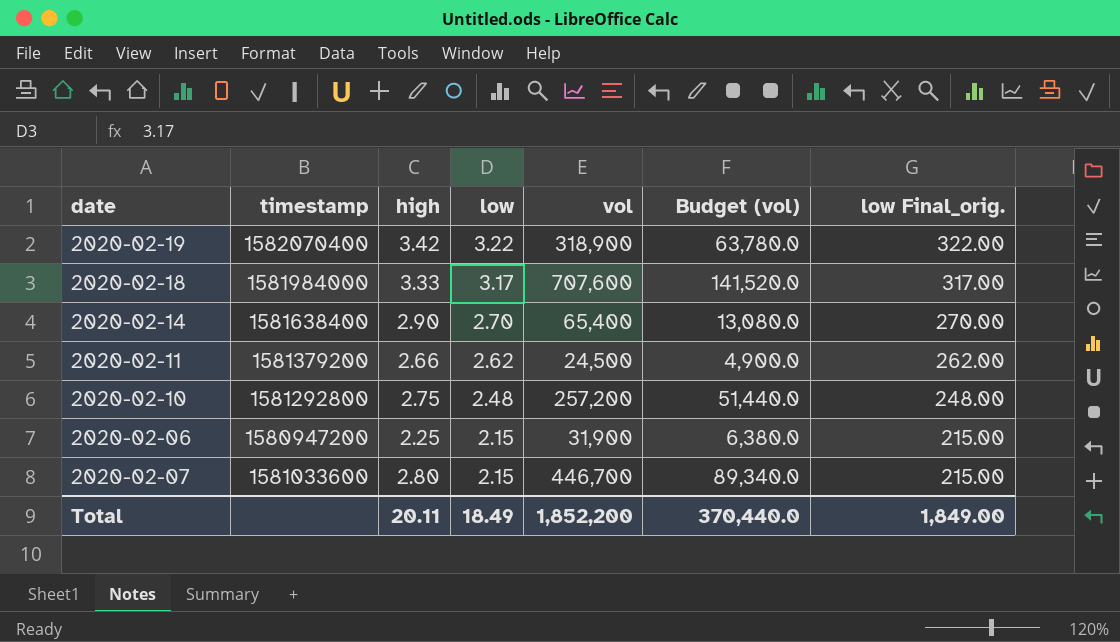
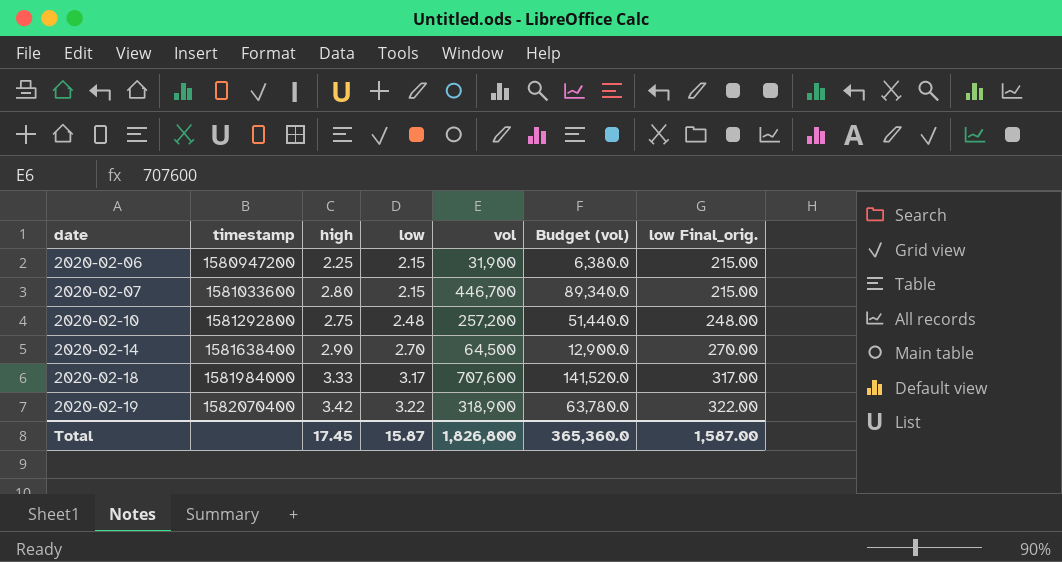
row order: low descending -> date ascending
row 2020-02-11: 1581379200 | 2.66 | 2.62 | 24,500 | 4,900.0 | 262.00 -> none
2020-02-14 | vol: 65,400 -> 64,500
2020-02-14 | Budget (vol): 13,080.0 -> 12,900.0
Total | high: 20.11 -> 17.45
Total | low: 18.49 -> 15.87
Total | vol: 1,852,200 -> 1,826,800
Total | Budget (vol): 370,440.0 -> 365,360.0
Total | low Final_orig.: 1,849.00 -> 1,587.00

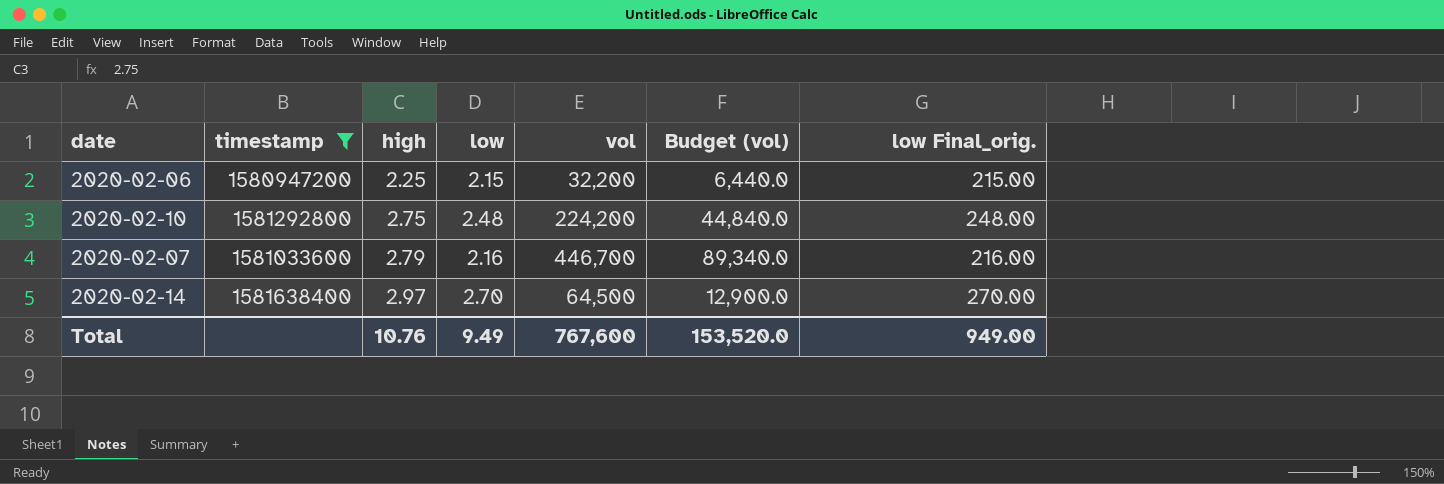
filter: none -> timestamp <= 1581638400
row order: date ascending -> high ascending
2020-02-06 | vol: 31,900 -> 32,200
2020-02-06 | Budget (vol): 6,380.0 -> 6,440.0
2020-02-10 | vol: 257,200 -> 224,200
2020-02-10 | Budget (vol): 51,440.0 -> 44,840.0
2020-02-07 | high: 2.80 -> 2.79
2020-02-07 | low: 2.15 -> 2.16
2020-02-07 | low Final_orig.: 215.00 -> 216.00
2020-02-14 | high: 2.90 -> 2.97
Total | high: 17.45 -> 10.76
Total | low: 15.87 -> 9.49
Total | vol: 1,826,800 -> 767,600
Total | Budget (vol): 365,360.0 -> 153,520.0
Total | low Final_orig.: 1,587.00 -> 949.00

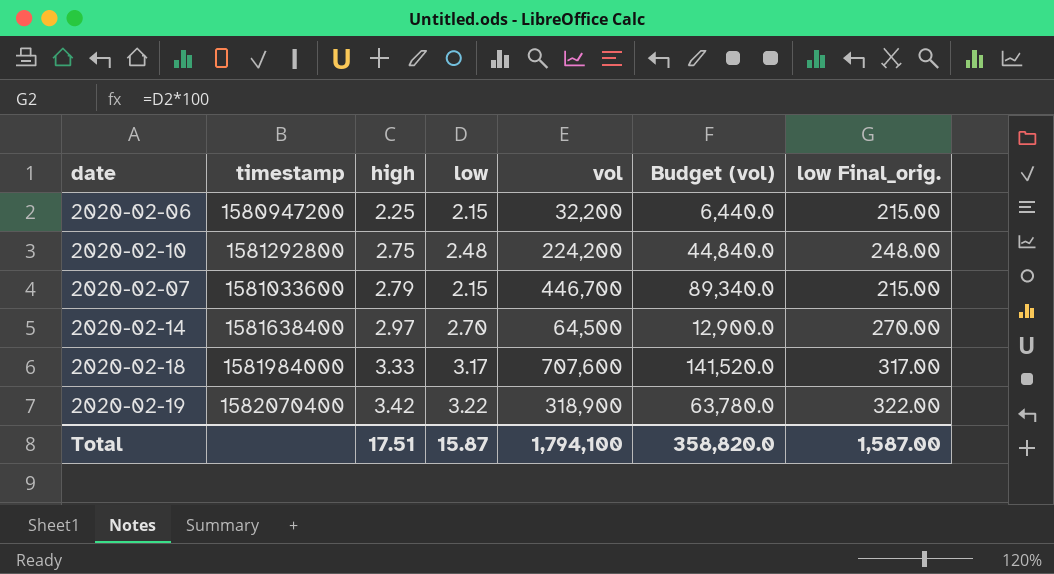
filter: timestamp <= 1581638400 -> none
2020-02-07 | low: 2.16 -> 2.15
2020-02-07 | low Final_orig.: 216.00 -> 215.00
Total | high: 10.76 -> 17.51
Total | low: 9.49 -> 15.87
Total | vol: 767,600 -> 1,794,100
Total | Budget (vol): 153,520.0 -> 358,820.0
Total | low Final_orig.: 949.00 -> 1,587.00

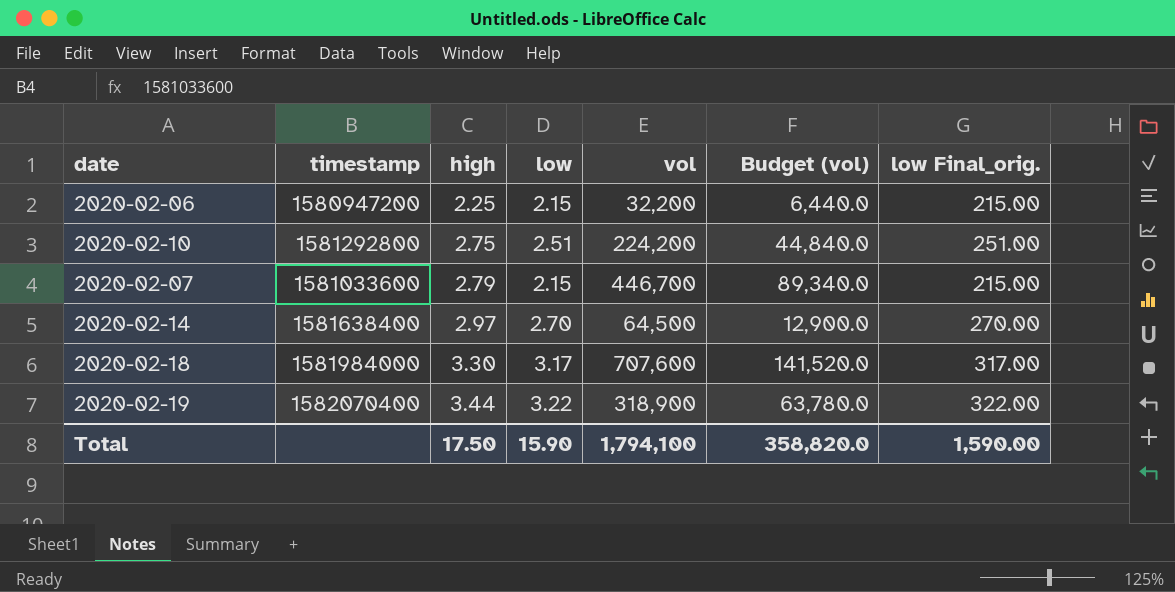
2020-02-10 | low: 2.48 -> 2.51
2020-02-10 | low Final_orig.: 248.00 -> 251.00
2020-02-18 | high: 3.33 -> 3.30
2020-02-19 | high: 3.42 -> 3.44
Total | high: 17.51 -> 17.50
Total | low: 15.87 -> 15.90
Total | low Final_orig.: 1,587.00 -> 1,590.00

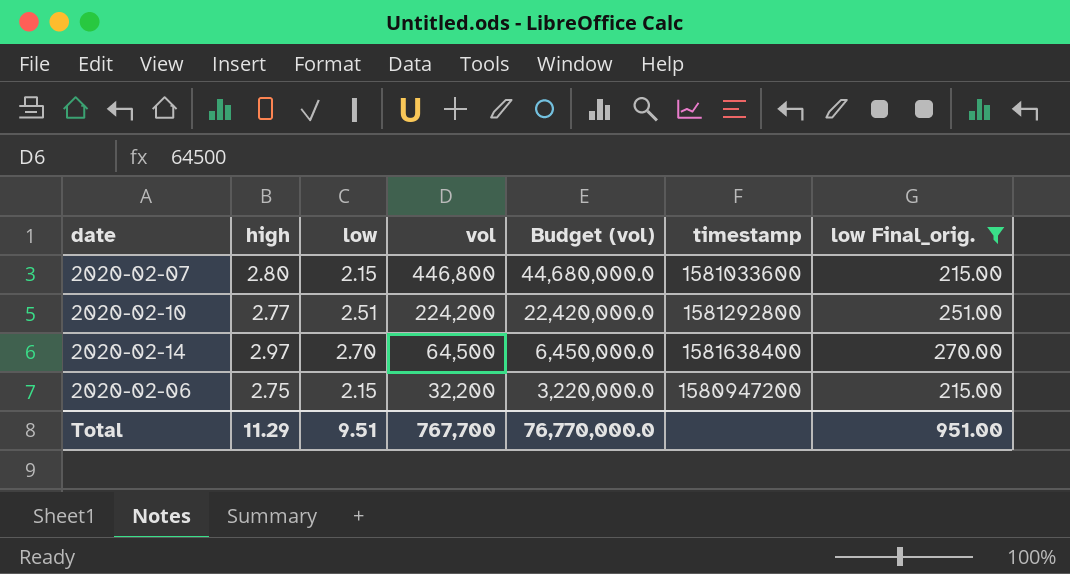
filter: none -> low Final_orig. <= 270.00
row order: high ascending -> vol descending
column Budget (vol) | formula: [vol] * 0.2 -> [vol] * 100
column timestamp | position: 2 -> 6
2020-02-07 | high: 2.79 -> 2.80
2020-02-07 | vol: 446,700 -> 446,800
2020-02-10 | high: 2.75 -> 2.77
2020-02-06 | high: 2.25 -> 2.75
Total | high: 17.50 -> 11.29
Total | low: 15.90 -> 9.51
Total | vol: 1,794,100 -> 767,700
Total | Budget (vol): 358,820.0 -> 76,770,000.0
Total | low Final_orig.: 1,590.00 -> 951.00

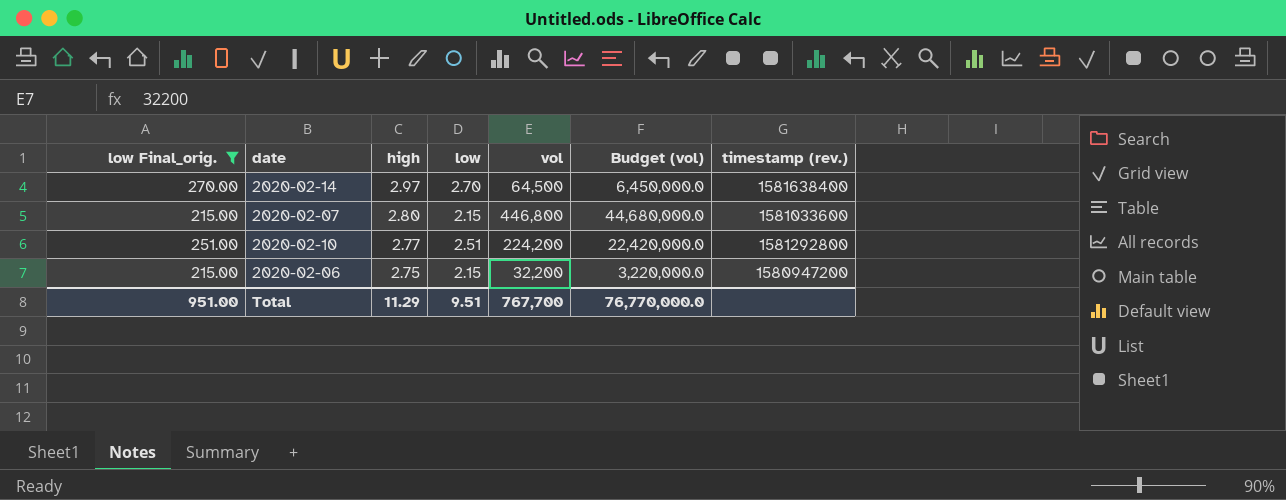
row order: vol descending -> high descending
column low Final_orig. | position: 7 -> 1
column name: timestamp -> timestamp (rev.)

